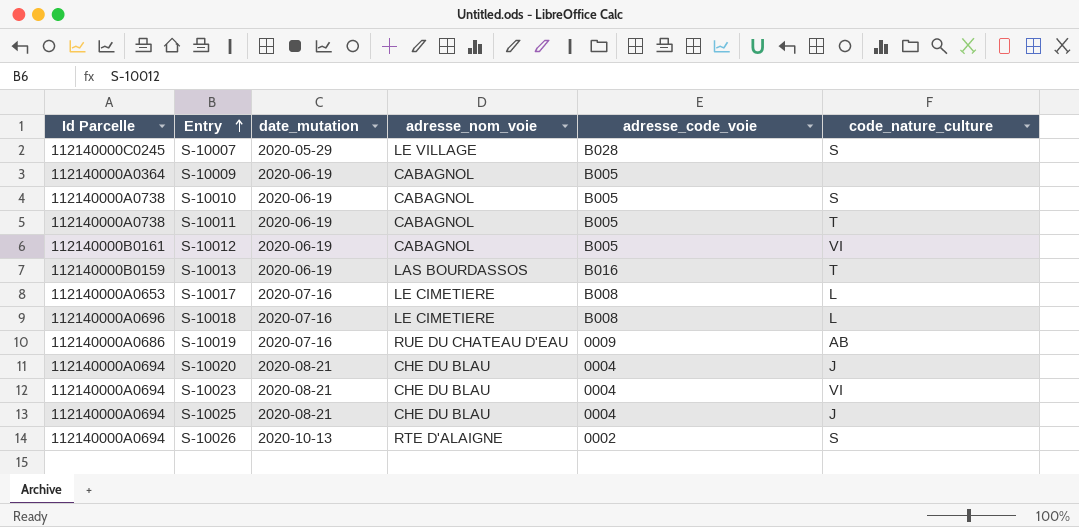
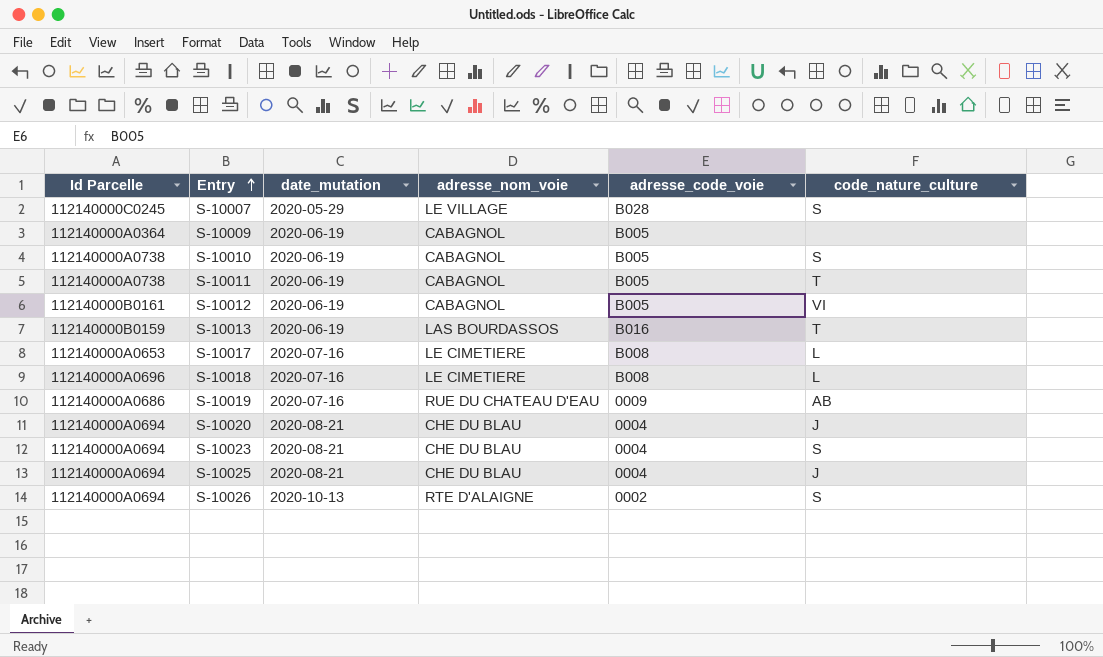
S-10023 | code_nature_culture: VI -> S

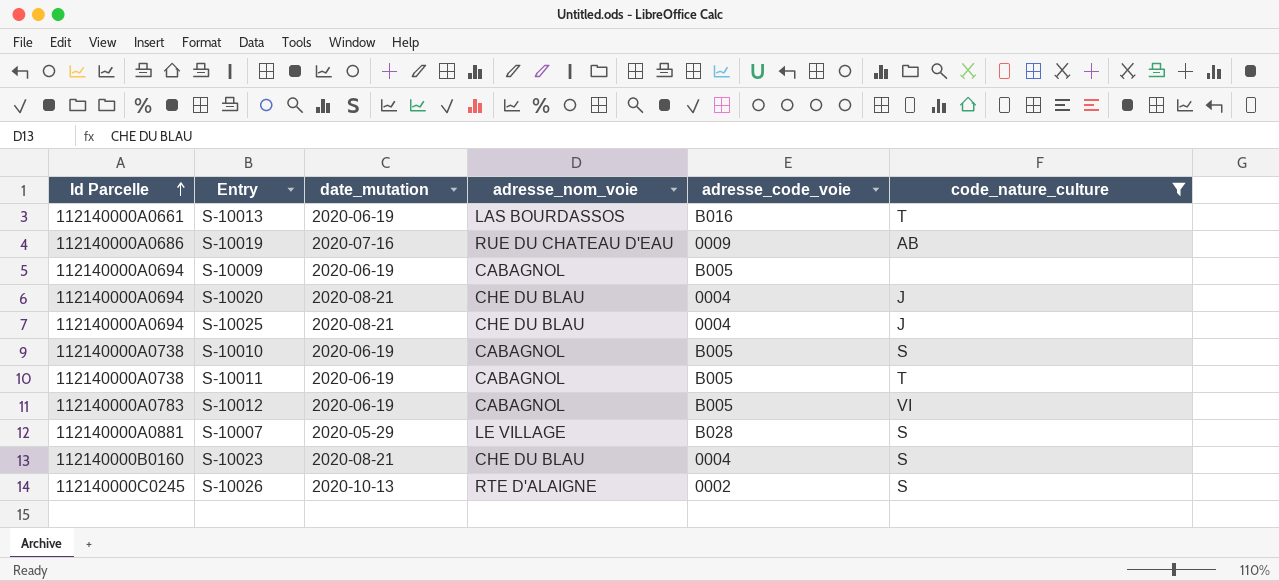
filter: none -> code_nature_culture != L
row order: Entry ascending -> Id Parcelle ascending
S-10013 | Id Parcelle: 112140000B0159 -> 112140000A0661
S-10009 | Id Parcelle: 112140000A0364 -> 112140000A0694
S-10012 | Id Parcelle: 112140000B0161 -> 112140000A0783
S-10007 | Id Parcelle: 112140000C0245 -> 112140000A0881
S-10023 | Id Parcelle: 112140000A0694 -> 112140000B0160
S-10026 | Id Parcelle: 112140000A0694 -> 112140000C0245

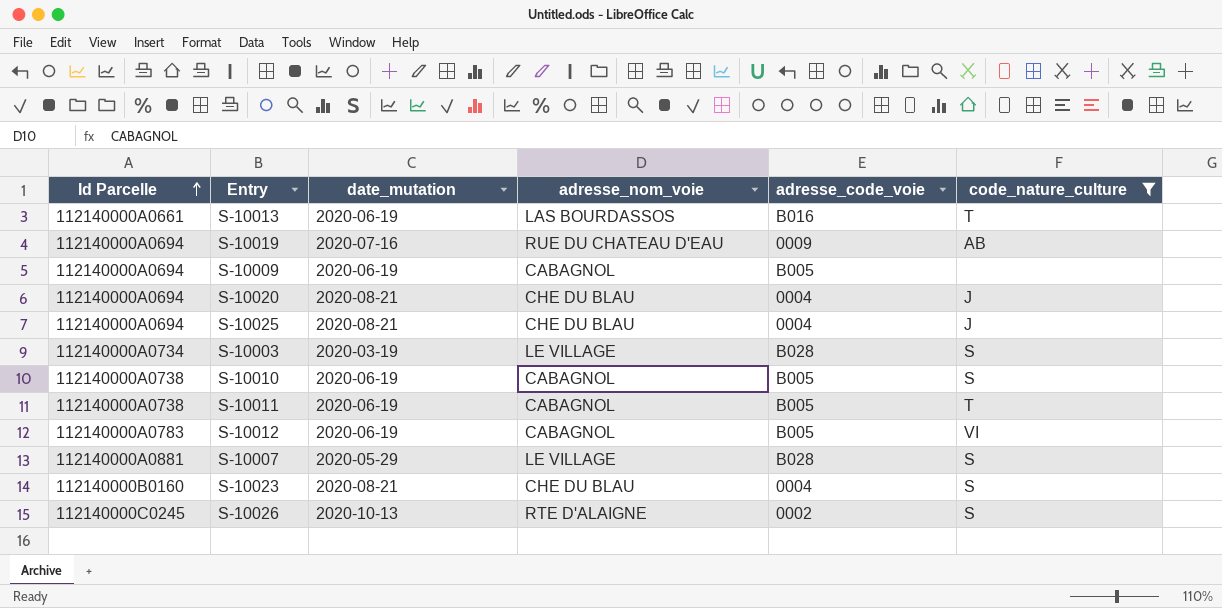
S-10019 | Id Parcelle: 112140000A0686 -> 112140000A0694
row S-10003: none -> 112140000A0734 | 2020-03-19 | LE VILLAGE | B028 | S

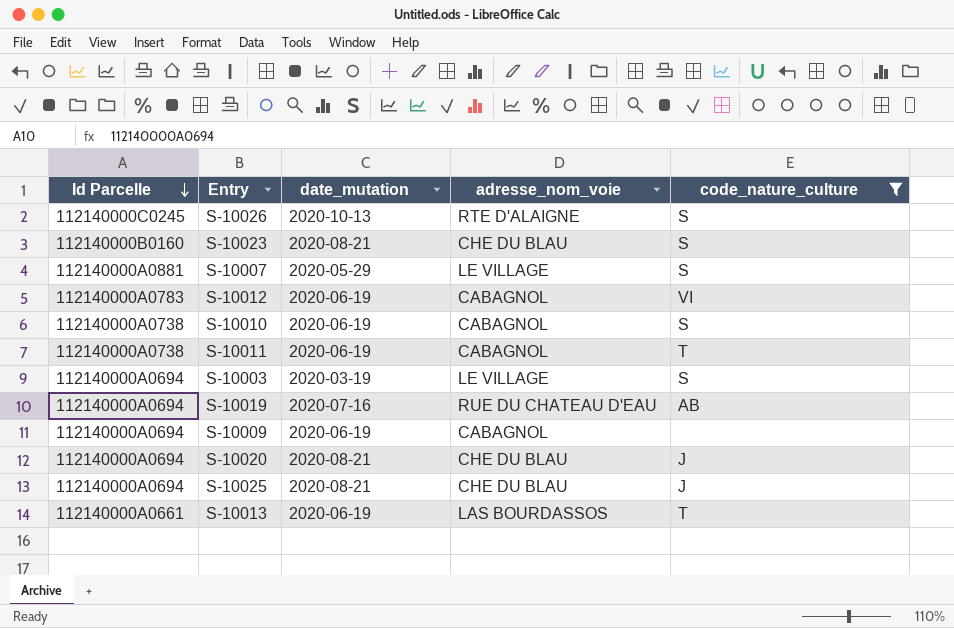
row order: Id Parcelle ascending -> Id Parcelle descending
column adresse_code_voie | position: 5 -> none
S-10003 | Id Parcelle: 112140000A0734 -> 112140000A0694

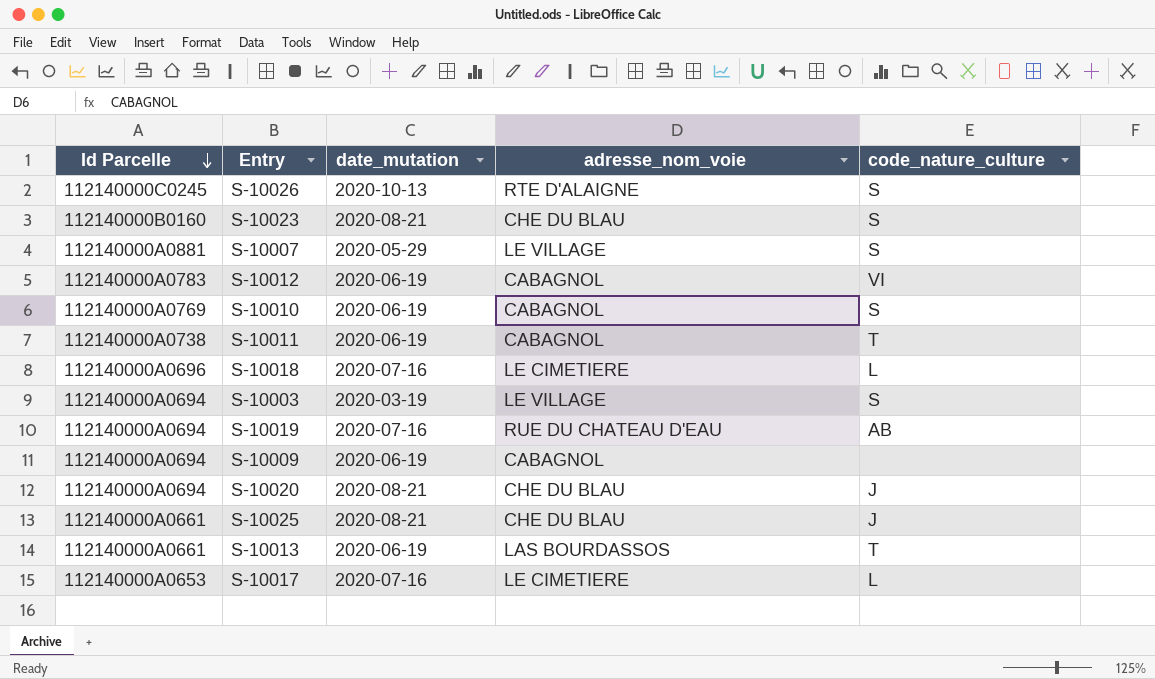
filter: code_nature_culture != L -> none
S-10010 | Id Parcelle: 112140000A0738 -> 112140000A0769
S-10025 | Id Parcelle: 112140000A0694 -> 112140000A0661

